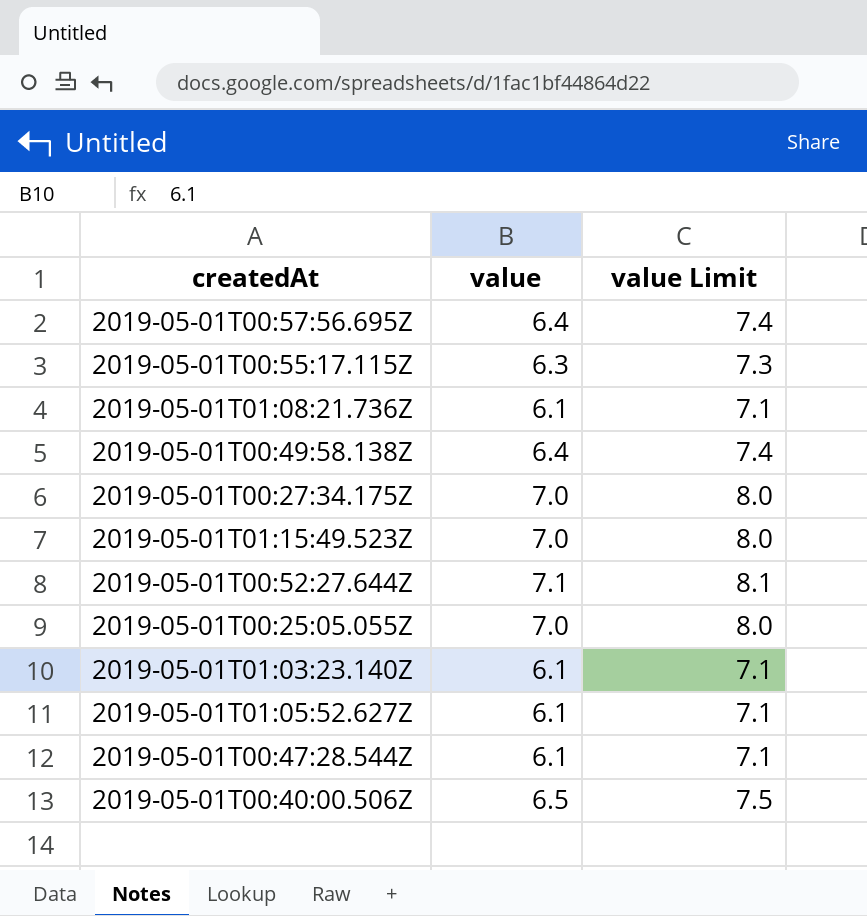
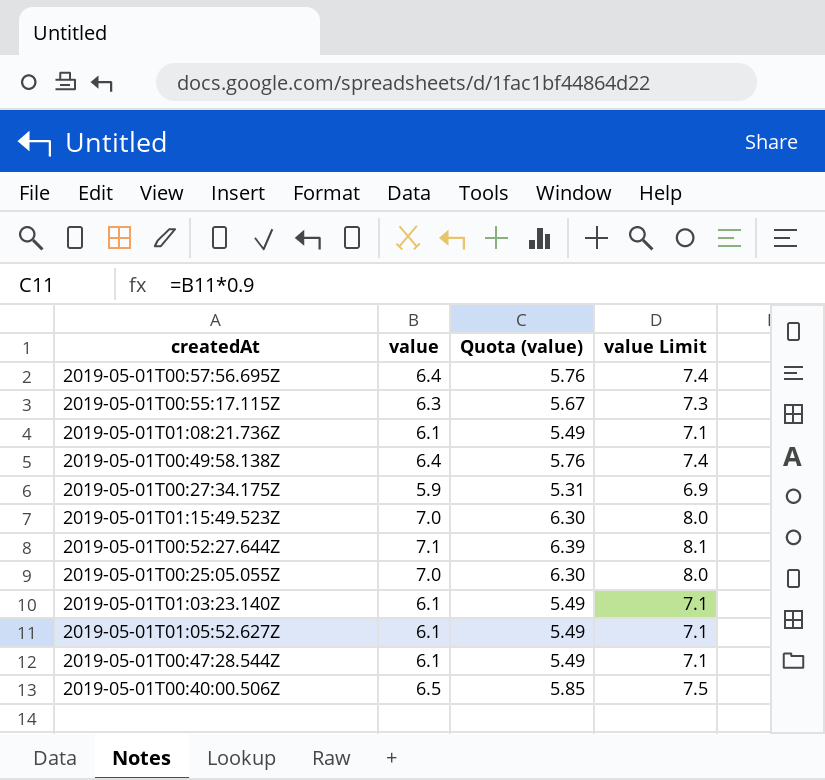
column Quota (value) | formula: none -> [value] * 0.9
2019-05-01T00:27:34.175Z | value: 7.0 -> 5.9
2019-05-01T00:27:34.175Z | value Limit: 8.0 -> 6.9

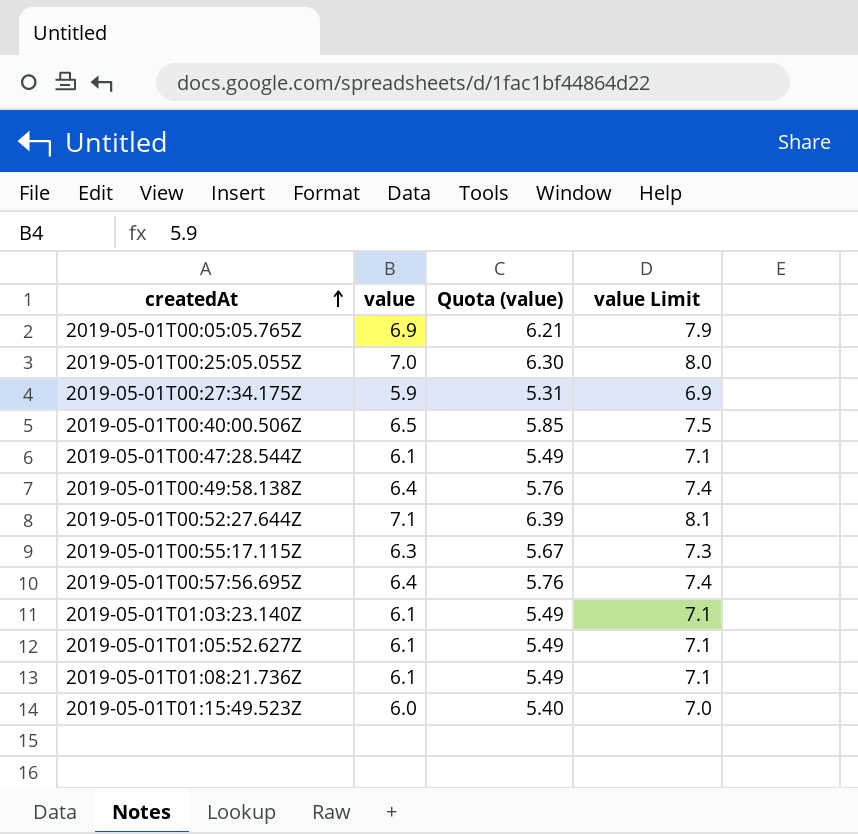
row order: none -> createdAt ascending
row 2019-05-01T00:05:05.765Z: none -> 6.9 | 6.21 | 7.9
2019-05-01T01:15:49.523Z | value: 7.0 -> 6.0
2019-05-01T01:15:49.523Z | Quota (value): 6.30 -> 5.40
2019-05-01T01:15:49.523Z | value Limit: 8.0 -> 7.0

